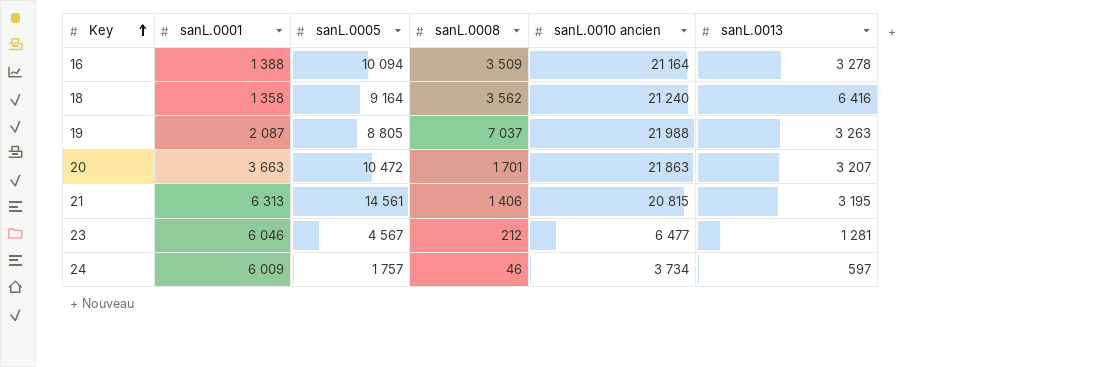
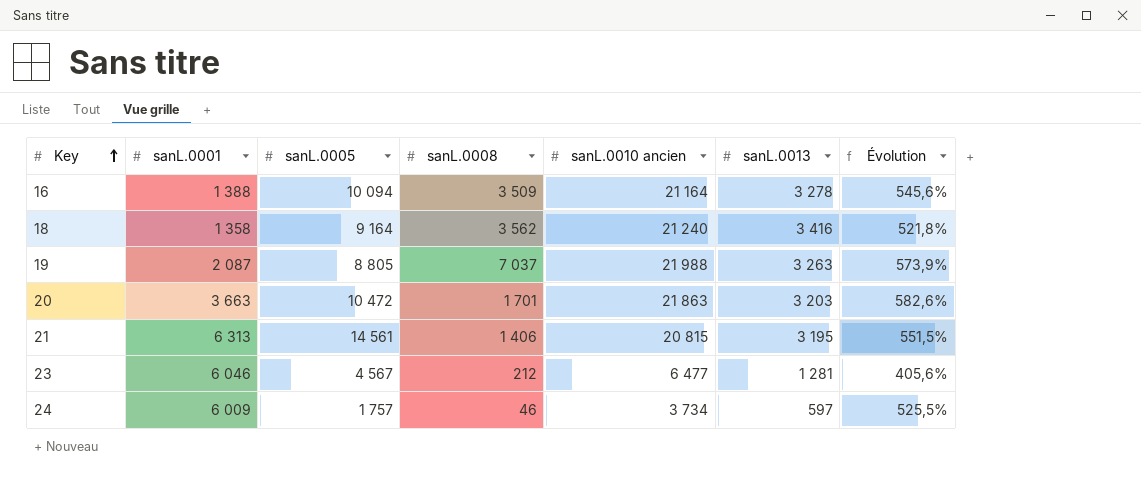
column Évolution | formula: none -> ([sanL.0010 ancien] - [sanL.0013]) / [sanL.0013]
18 | sanL.0013: 6 416 -> 3 416
20 | sanL.0013: 3 207 -> 3 203

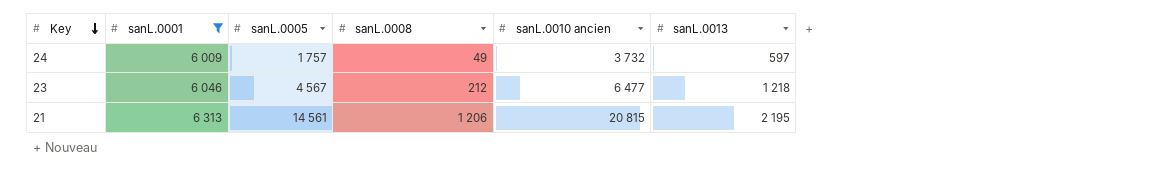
filter: none -> sanL.0001 >= 6 009
row order: Key ascending -> Key descending
column Évolution | formula: ([sanL.0010 ancien] - [sanL.0013]) / [sanL.0013] -> none
24 | sanL.0008: 46 -> 49
24 | sanL.0010 ancien: 3 734 -> 3 732
23 | sanL.0013: 1 281 -> 1 218
21 | sanL.0008: 1 406 -> 1 206
21 | sanL.0013: 3 195 -> 2 195

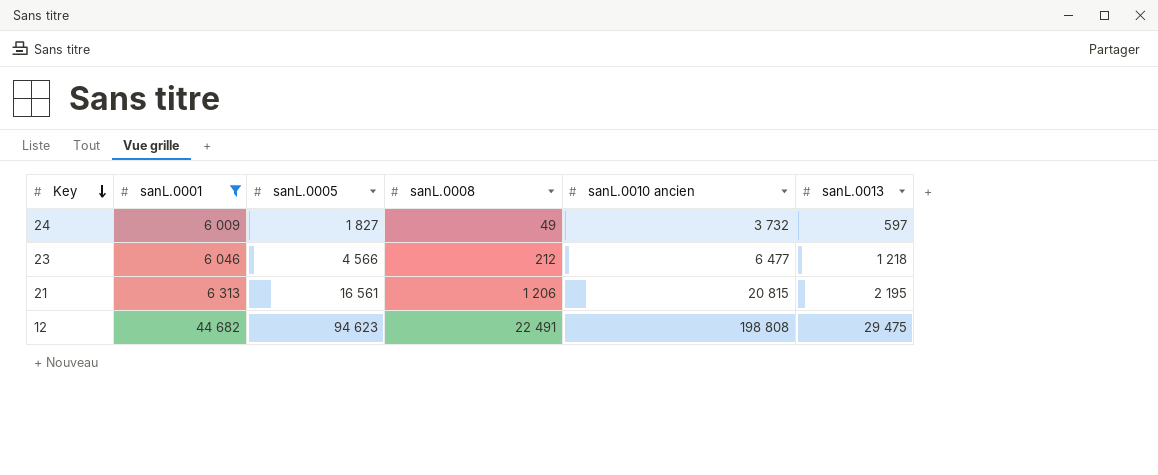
24 | sanL.0005: 1 757 -> 1 827
23 | sanL.0005: 4 567 -> 4 566
21 | sanL.0005: 14 561 -> 16 561
row 12: none -> 44 682 | 94 623 | 22 491 | 198 808 | 29 475

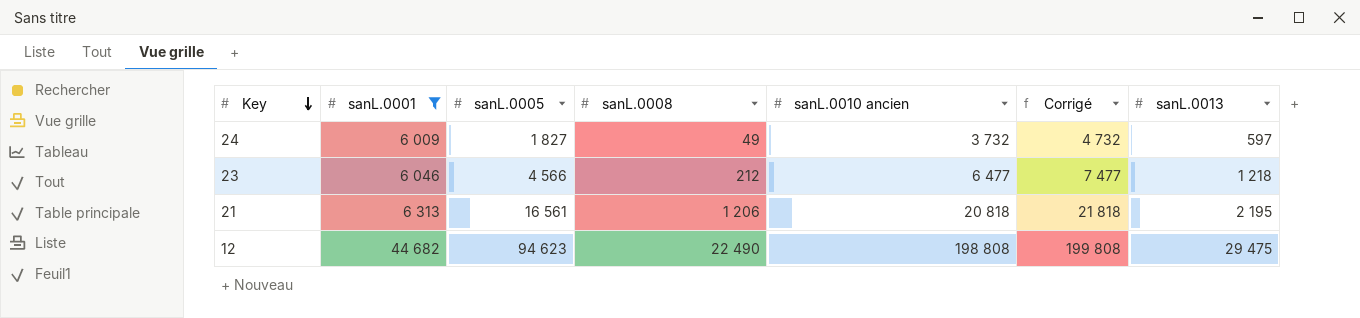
column Corrigé | formula: none -> [sanL.0010 ancien] + 1000
21 | sanL.0010 ancien: 20 815 -> 20 818
12 | sanL.0008: 22 491 -> 22 490

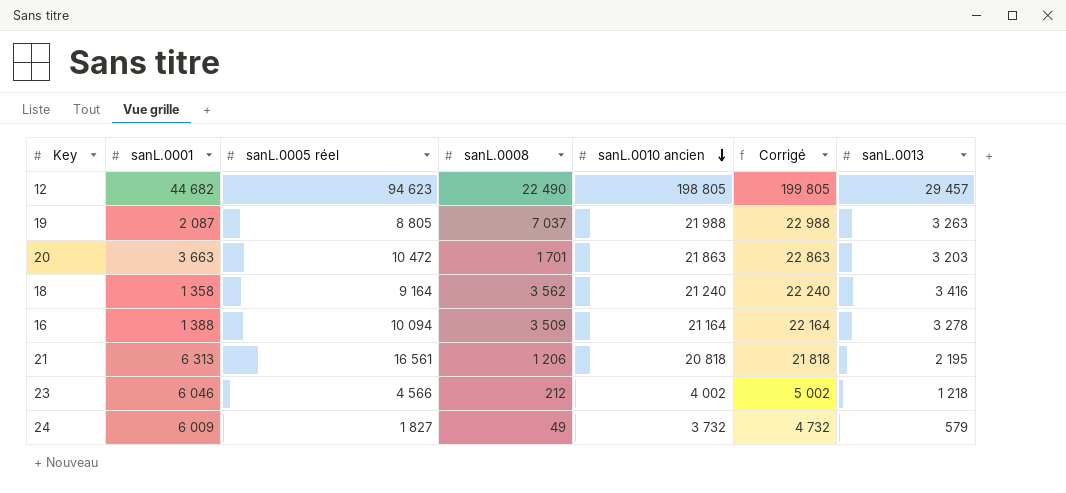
filter: sanL.0001 >= 6 009 -> none
row order: Key descending -> sanL.0010 ancien descending
column name: sanL.0005 -> sanL.0005 réel
12 | sanL.0010 ancien: 198 808 -> 198 805
12 | Corrigé: 199 808 -> 199 805
12 | sanL.0013: 29 475 -> 29 457
23 | sanL.0010 ancien: 6 477 -> 4 002
23 | Corrigé: 7 477 -> 5 002
24 | sanL.0013: 597 -> 579

